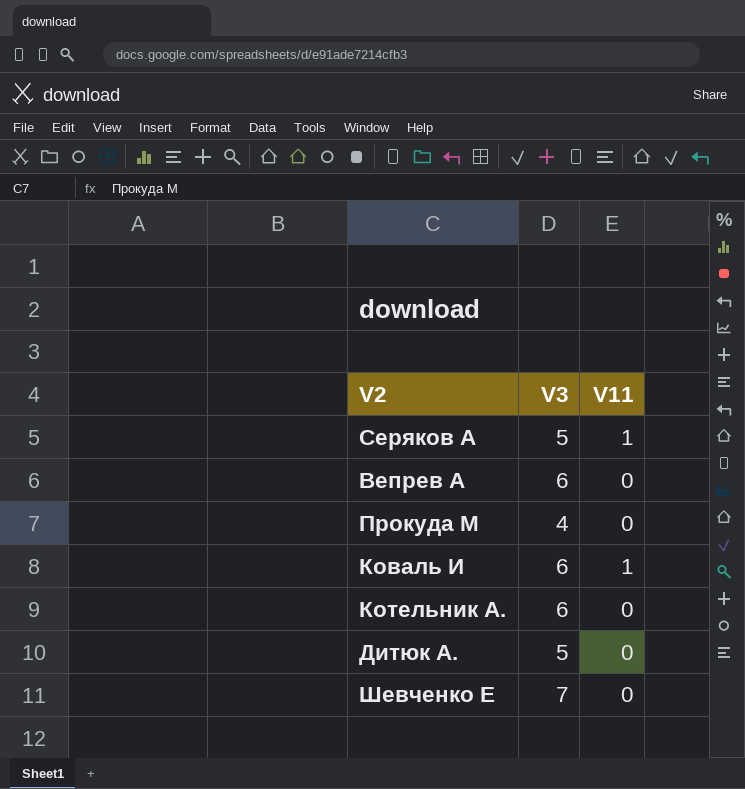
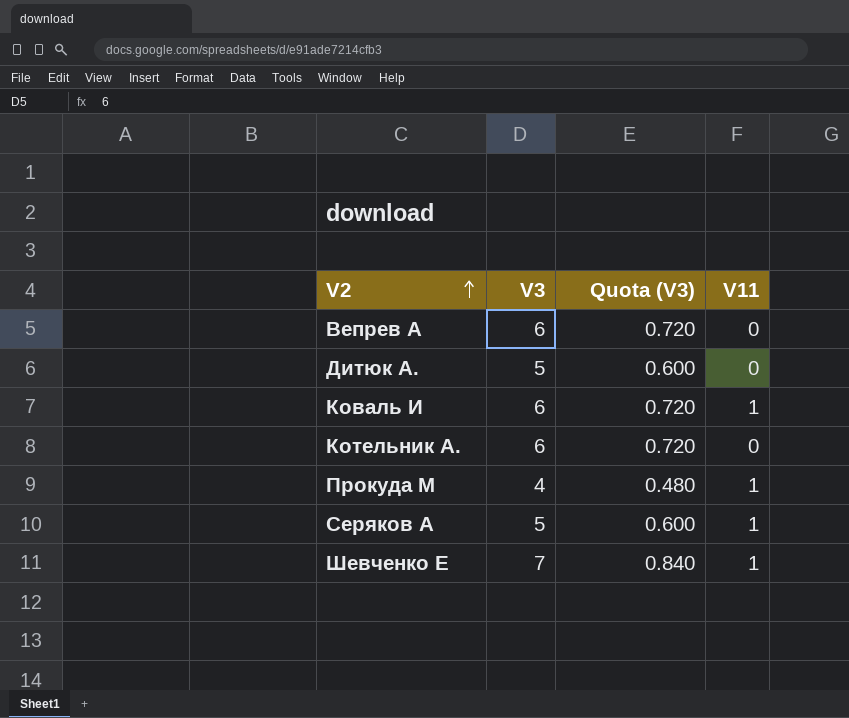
row order: none -> V2 ascending
column Quota (V3) | formula: none -> [V3] * 0.12
Прокуда М | V11: 0 -> 1
Шевченко Е | V11: 0 -> 1

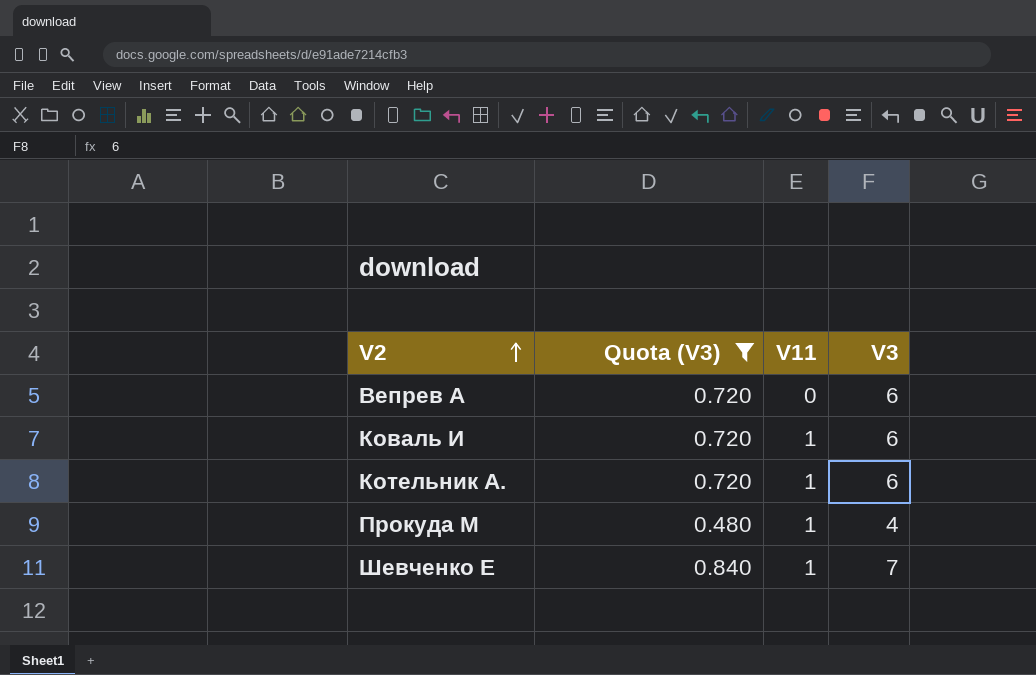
filter: none -> Quota (V3) != 0.600
column V3 | position: 2 -> 4
Котельник А. | V11: 0 -> 1

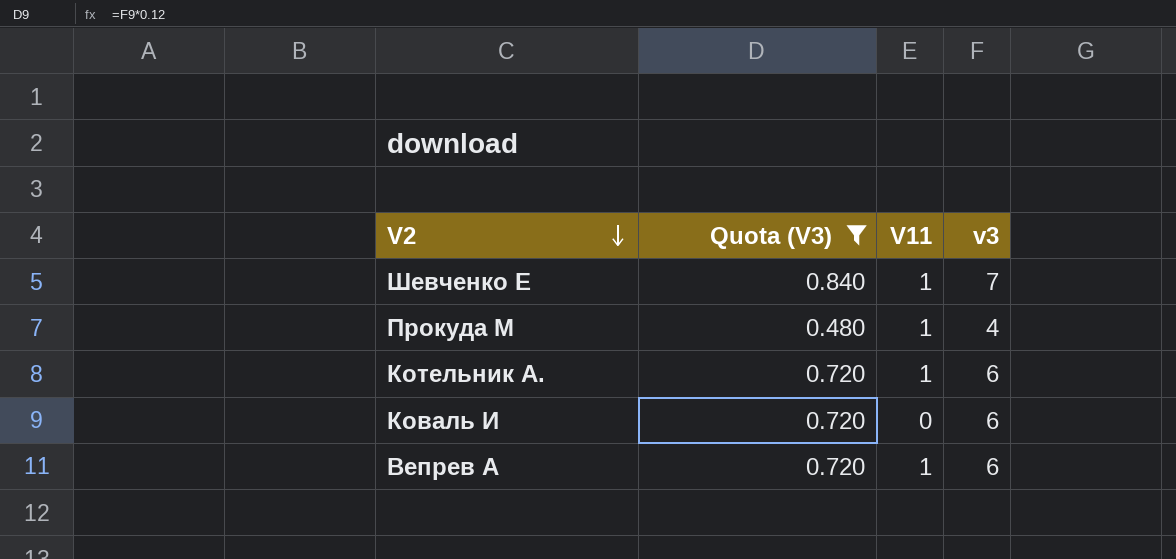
row order: V2 ascending -> V2 descending
column name: V3 -> v3
Коваль И | V11: 1 -> 0
Вепрев А | V11: 0 -> 1

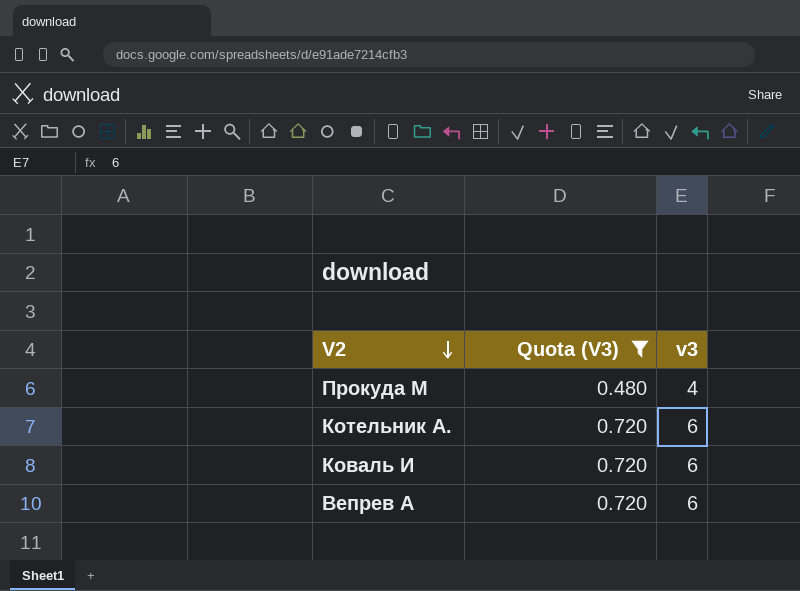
column V11 | position: 3 -> none
row Шевченко Е: 0.840 | 1 | 7 -> none

